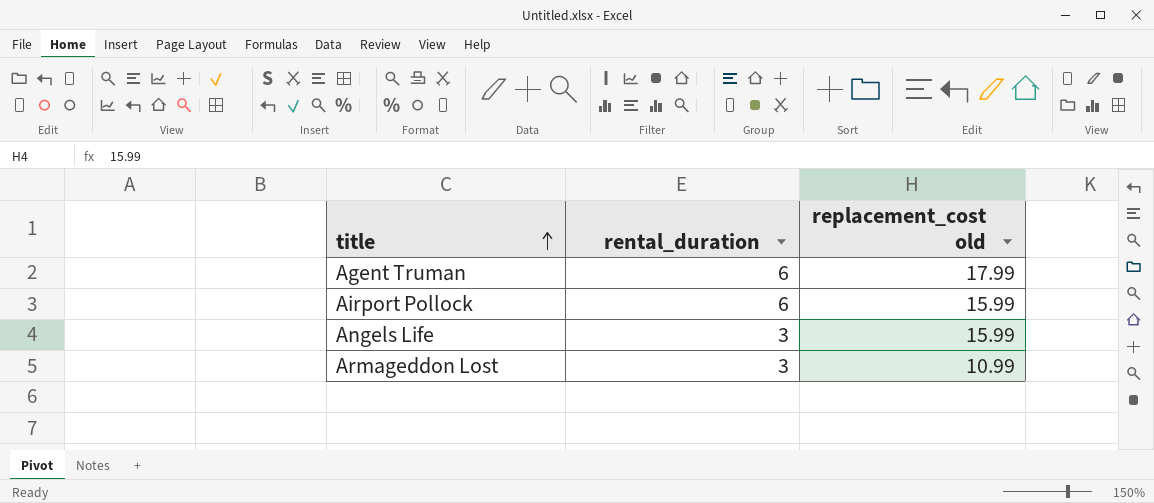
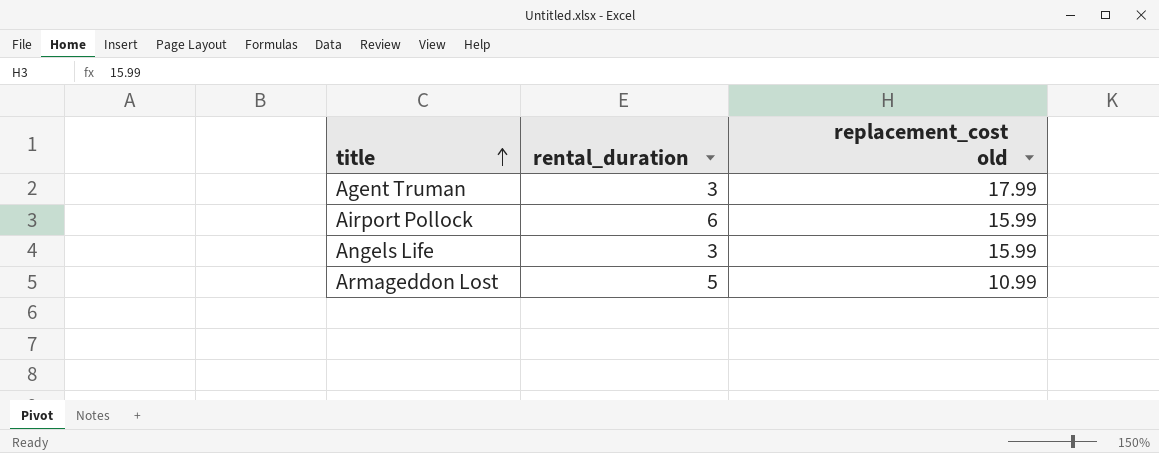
Agent Truman | rental_duration: 6 -> 3
Armageddon Lost | rental_duration: 3 -> 5

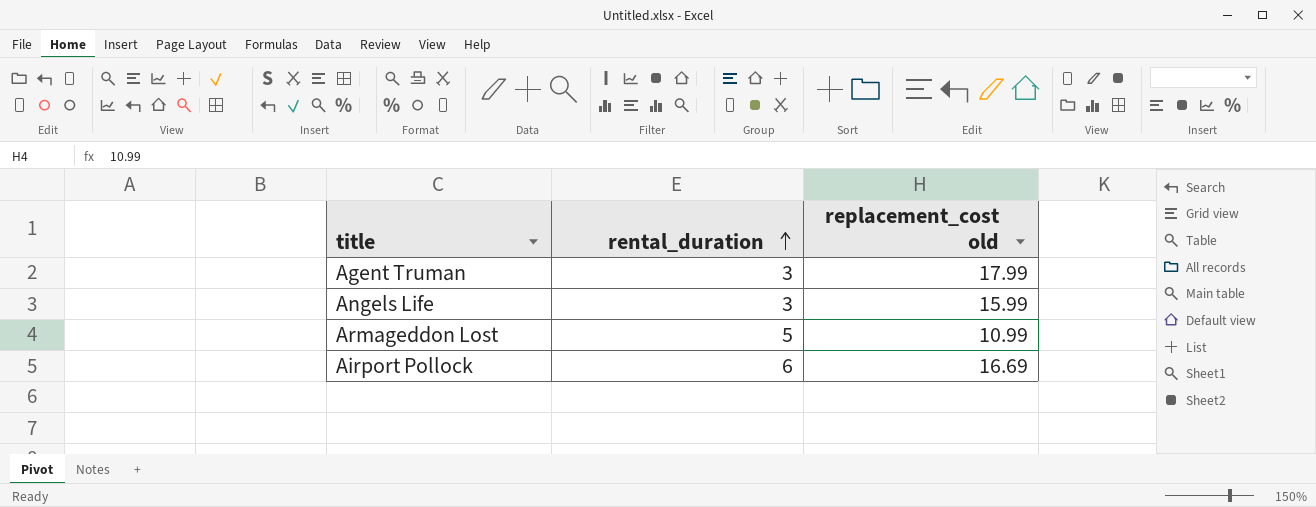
row order: title ascending -> rental_duration ascending
Airport Pollock | replacement_cost old: 15.99 -> 16.69

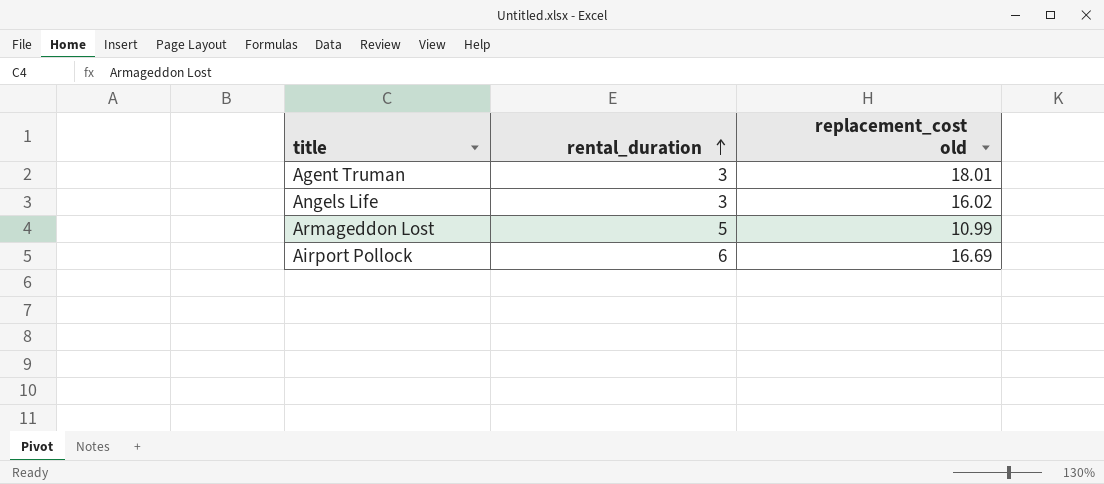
Agent Truman | replacement_cost old: 17.99 -> 18.01
Angels Life | replacement_cost old: 15.99 -> 16.02

